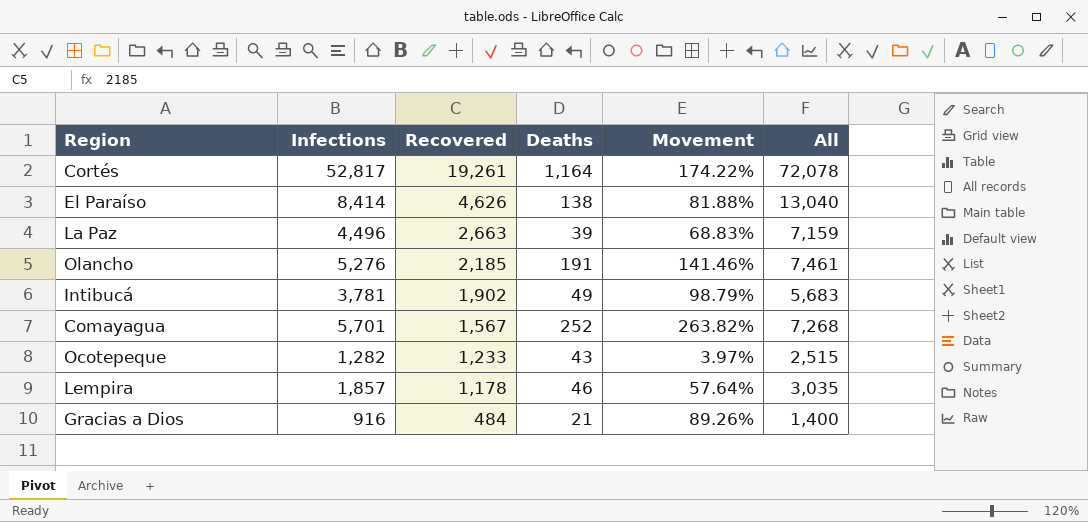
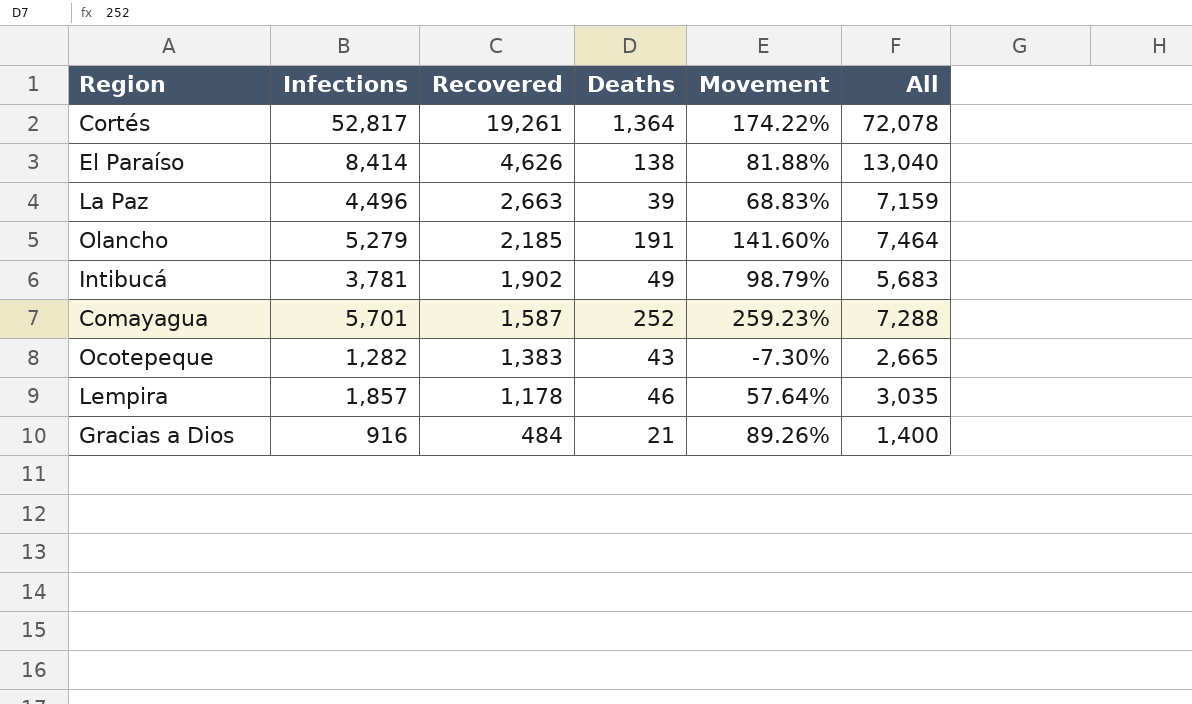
Cortés | Deaths: 1,164 -> 1,364
Olancho | Infections: 5,276 -> 5,279
Olancho | Movement: 141.46% -> 141.60%
Olancho | All: 7,461 -> 7,464
Comayagua | Recovered: 1,567 -> 1,587
Comayagua | Movement: 263.82% -> 259.23%
Comayagua | All: 7,268 -> 7,288
Ocotepeque | Recovered: 1,233 -> 1,383
Ocotepeque | Movement: 3.97% -> -7.30%
Ocotepeque | All: 2,515 -> 2,665

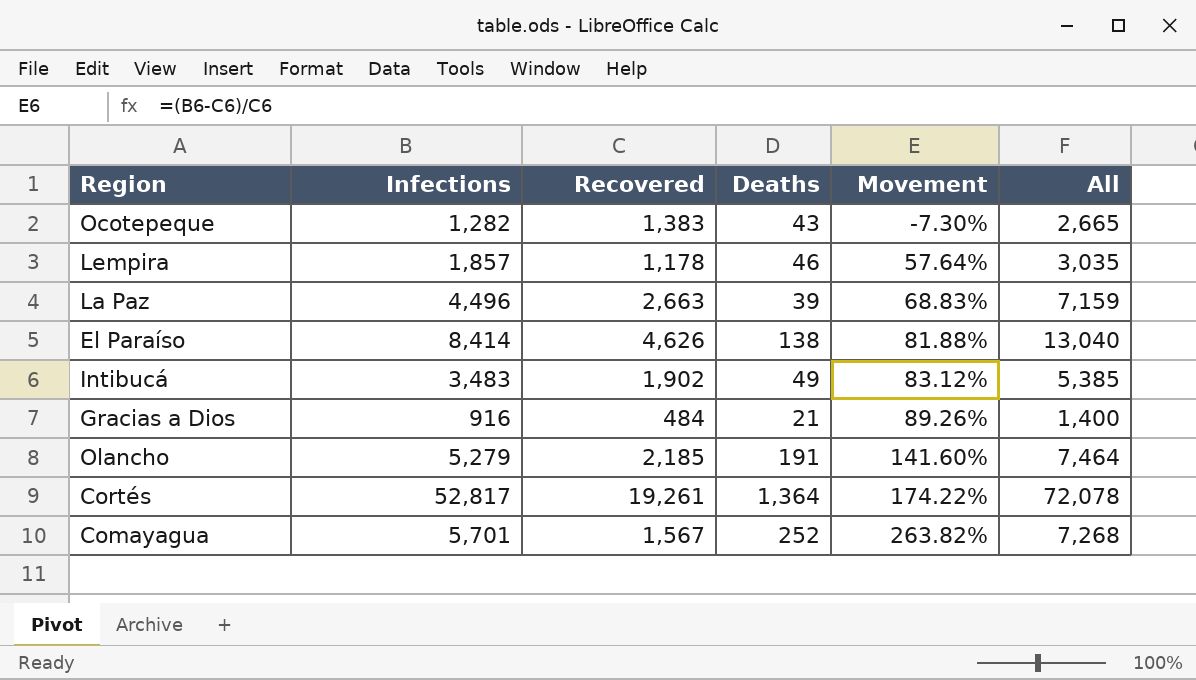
row order: Recovered descending -> Movement ascending
Intibucá | Infections: 3,781 -> 3,483
Intibucá | Movement: 98.79% -> 83.12%
Intibucá | All: 5,683 -> 5,385
Comayagua | Recovered: 1,587 -> 1,567
Comayagua | Movement: 259.23% -> 263.82%
Comayagua | All: 7,288 -> 7,268

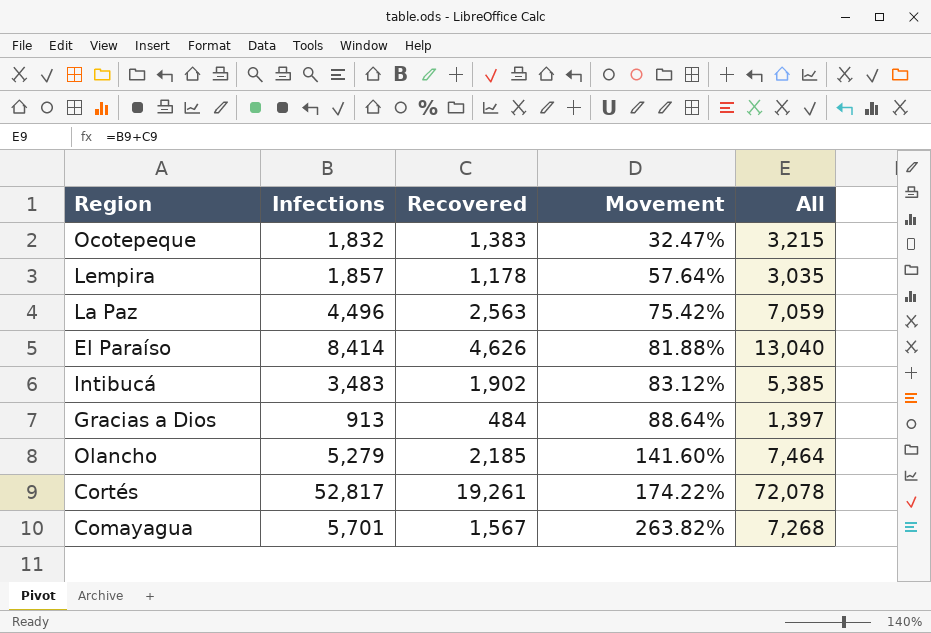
column Deaths | position: 4 -> none
Ocotepeque | Infections: 1,282 -> 1,832
Ocotepeque | Movement: -7.30% -> 32.47%
Ocotepeque | All: 2,665 -> 3,215
La Paz | Recovered: 2,663 -> 2,563
La Paz | Movement: 68.83% -> 75.42%
La Paz | All: 7,159 -> 7,059
Gracias a Dios | Infections: 916 -> 913
Gracias a Dios | Movement: 89.26% -> 88.64%
Gracias a Dios | All: 1,400 -> 1,397

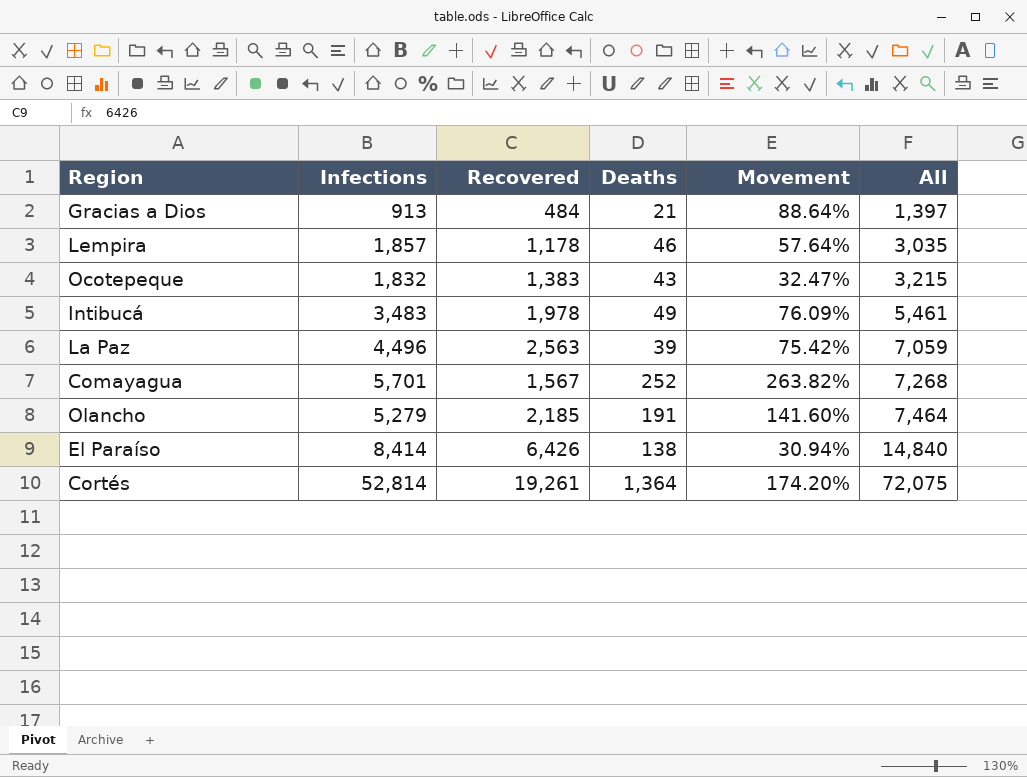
row order: Movement ascending -> All ascending
column Deaths | position: none -> 4
Intibucá | Recovered: 1,902 -> 1,978
Intibucá | Movement: 83.12% -> 76.09%
Intibucá | All: 5,385 -> 5,461
El Paraíso | Recovered: 4,626 -> 6,426
El Paraíso | Movement: 81.88% -> 30.94%
El Paraíso | All: 13,040 -> 14,840
Cortés | Infections: 52,817 -> 52,814
Cortés | Movement: 174.22% -> 174.20%
Cortés | All: 72,078 -> 72,075

